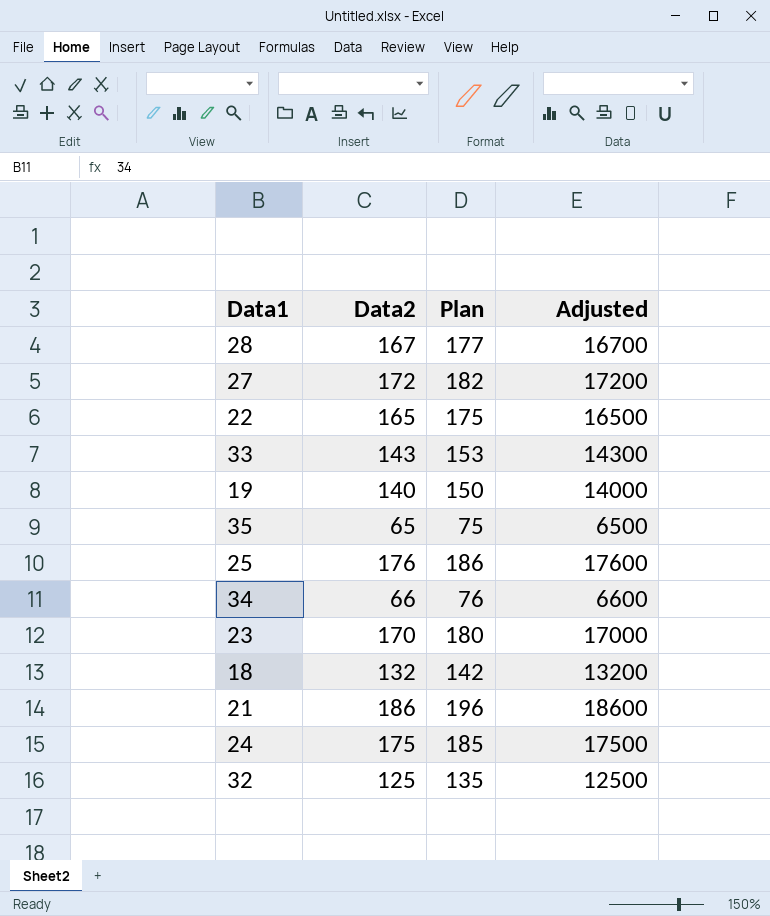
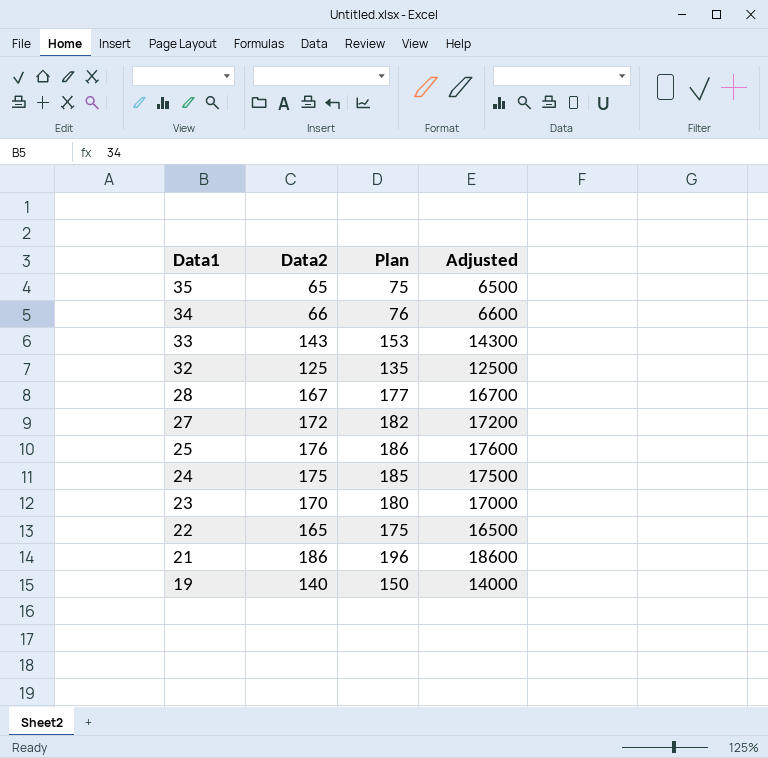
row order: none -> Data1 descending
row 18: 132 | 142 | 13200 -> none

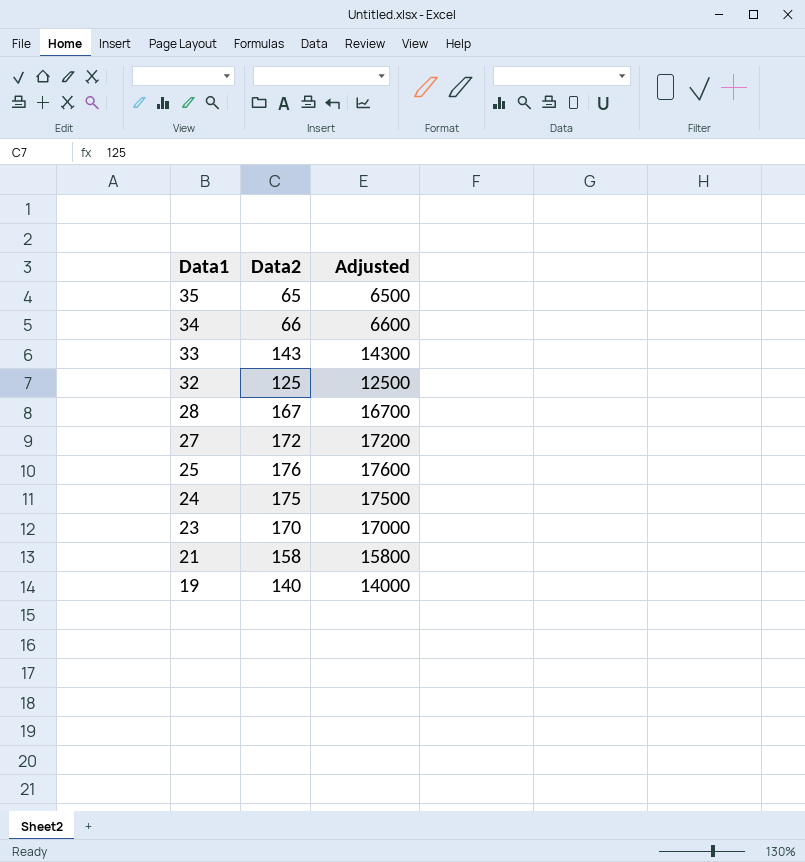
column Plan | formula: [Data2] + 10 -> none
row 22: 165 | 175 | 16500 -> none
21 | Data2: 186 -> 158
21 | Adjusted: 18600 -> 15800

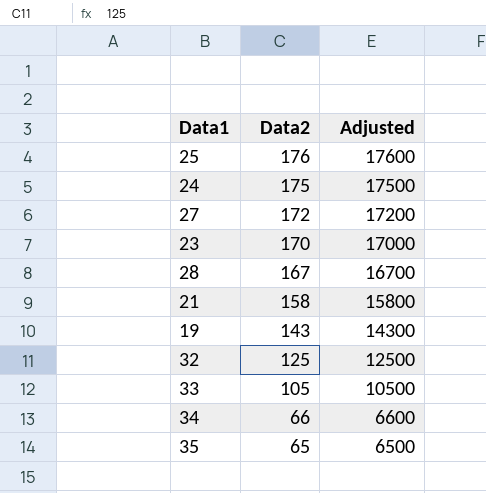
row order: Data1 descending -> Data2 descending
19 | Data2: 140 -> 143
19 | Adjusted: 14000 -> 14300
33 | Data2: 143 -> 105
33 | Adjusted: 14300 -> 10500

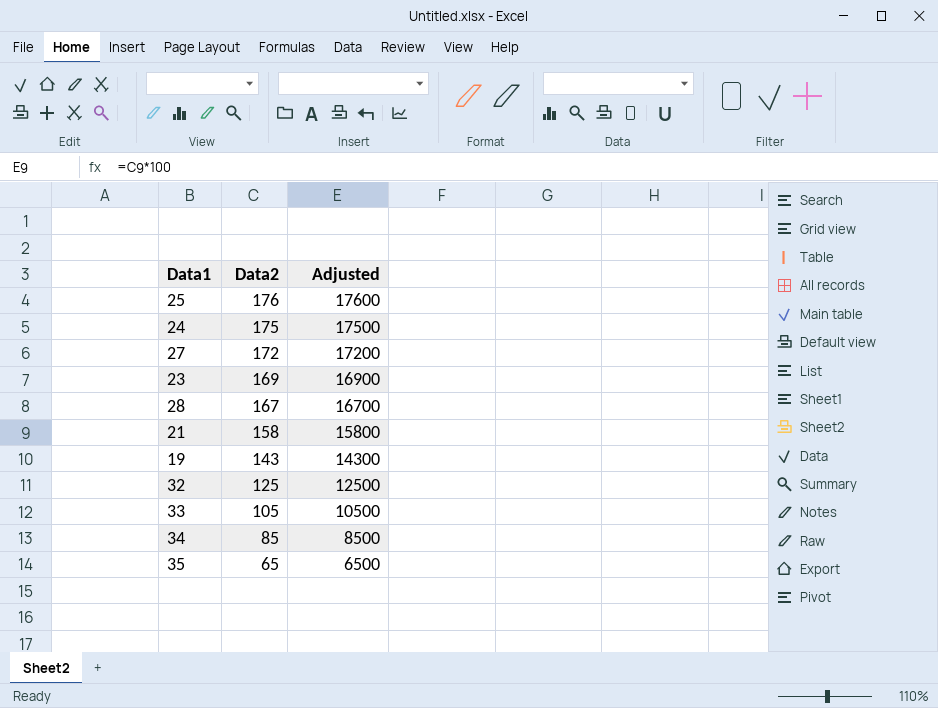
23 | Data2: 170 -> 169
23 | Adjusted: 17000 -> 16900
34 | Data2: 66 -> 85
34 | Adjusted: 6600 -> 8500

